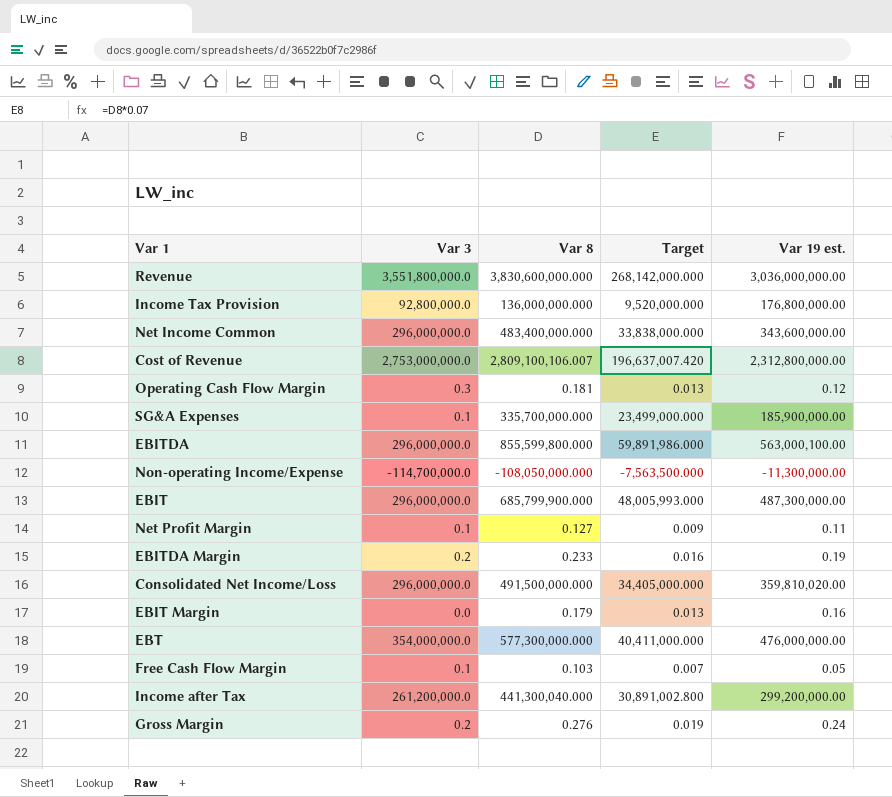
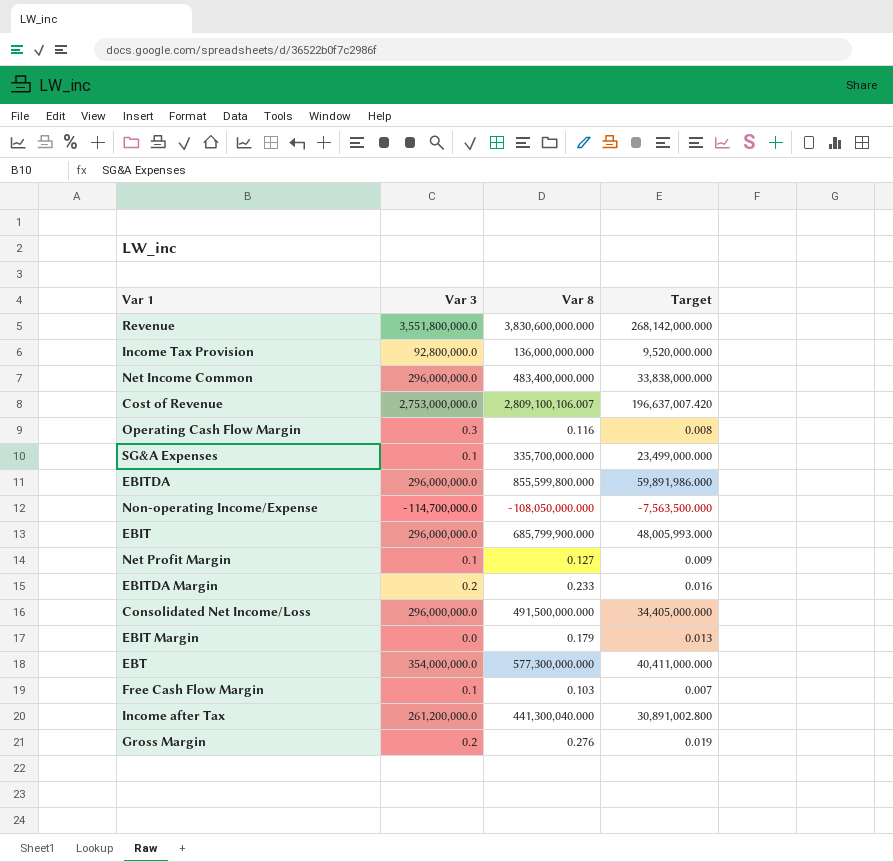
column Var 19 est. | position: 5 -> none
Operating Cash Flow Margin | Var 8: 0.181 -> 0.116
Operating Cash Flow Margin | Target: 0.013 -> 0.008

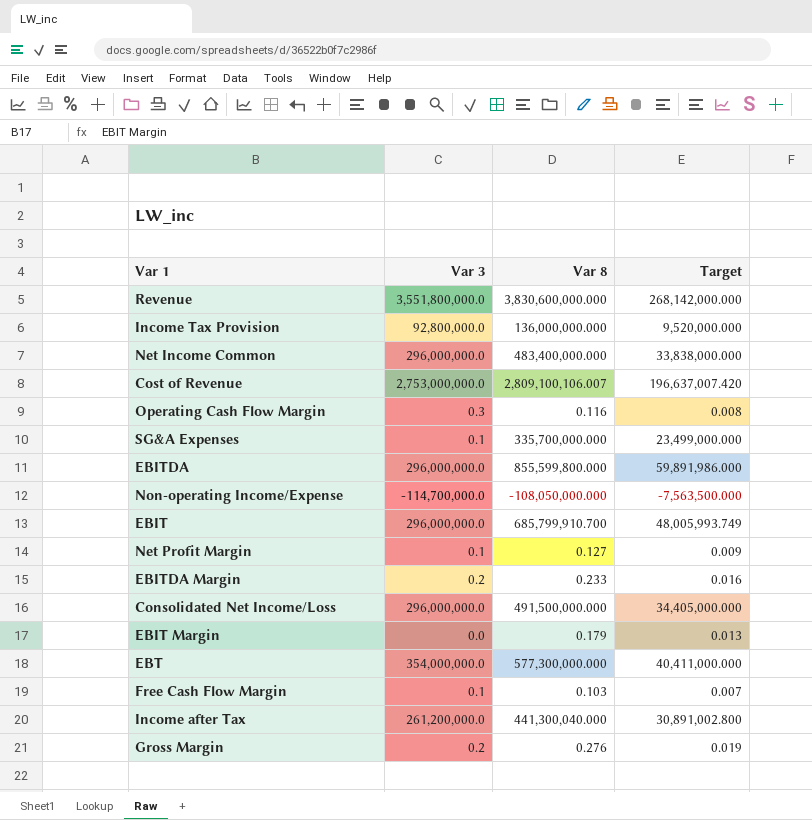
EBIT | Var 8: 685,799,900.000 -> 685,799,910.700
EBIT | Target: 48,005,993.000 -> 48,005,993.749

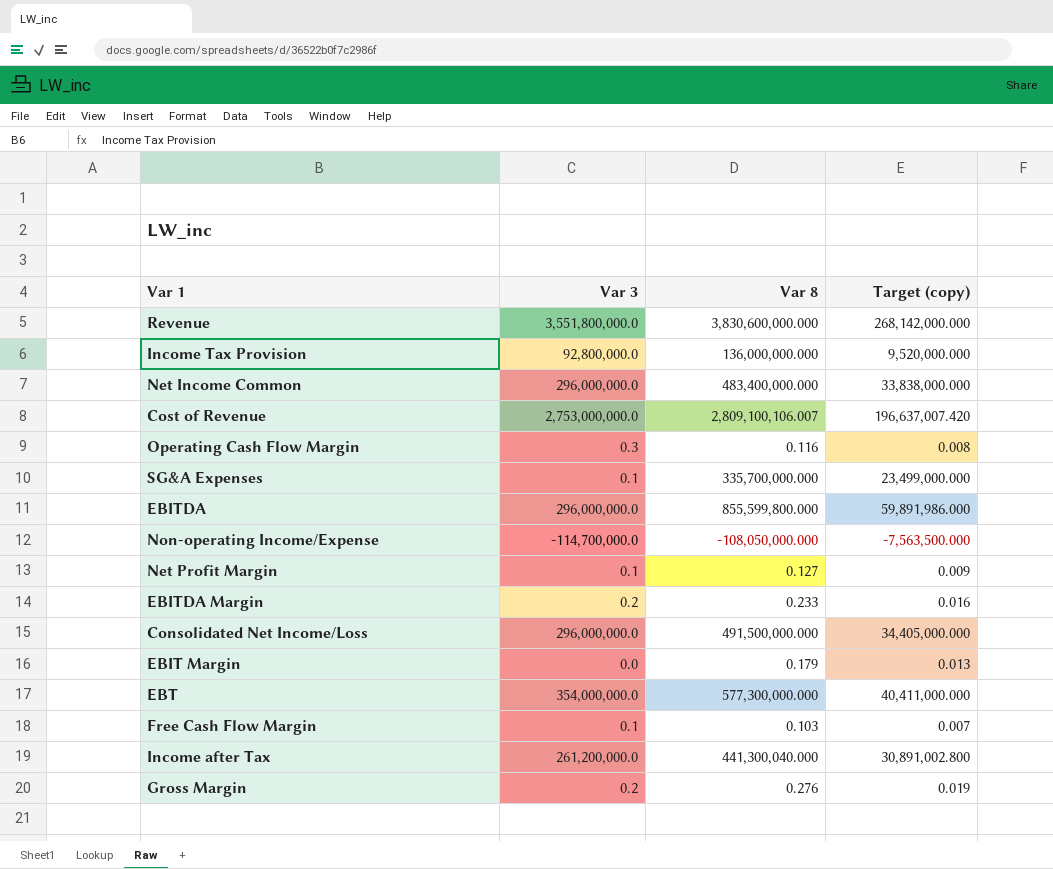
column name: Target -> Target (copy)
row EBIT: 296,000,000.0 | 685,799,910.700 | 48,005,993.749 -> none

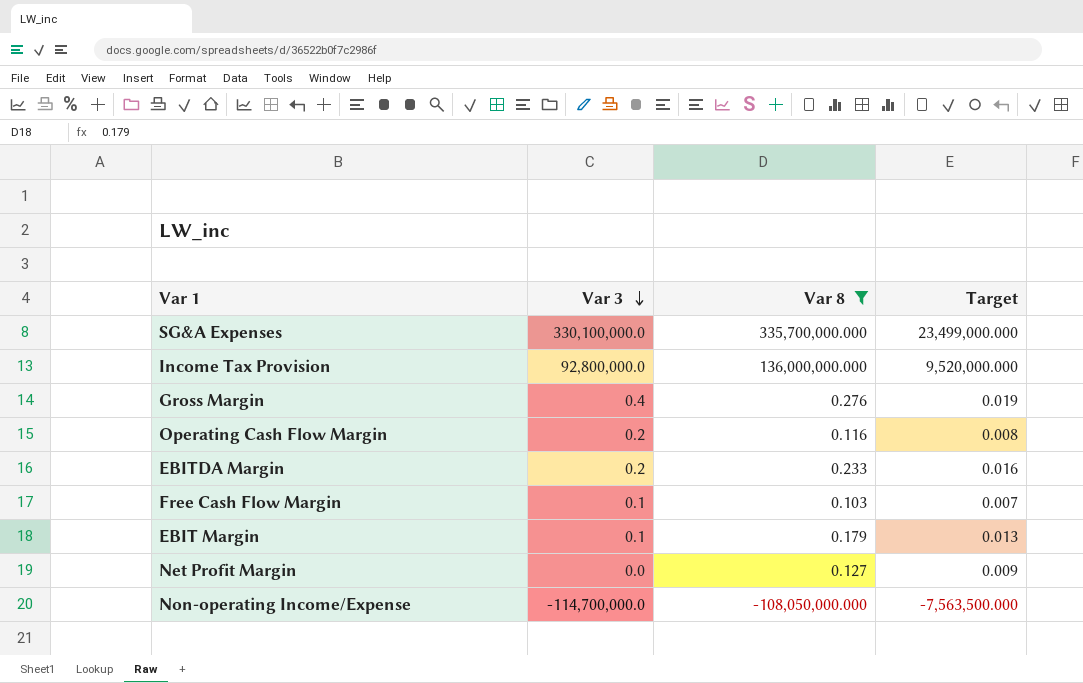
filter: none -> Var 8 <= 335,700,000.000
row order: none -> Var 3 descending
column name: Target (copy) -> Target
SG&A Expenses | Var 3: 0.1 -> 330,100,000.0
Gross Margin | Var 3: 0.2 -> 0.4
Operating Cash Flow Margin | Var 3: 0.3 -> 0.2
EBIT Margin | Var 3: 0.0 -> 0.1
Net Profit Margin | Var 3: 0.1 -> 0.0

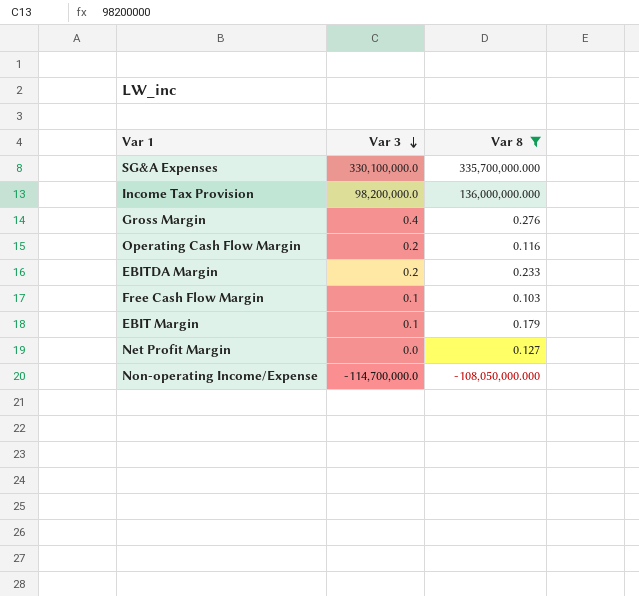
column Target | formula: [Var 8] * 0.07 -> none
Income Tax Provision | Var 3: 92,800,000.0 -> 98,200,000.0

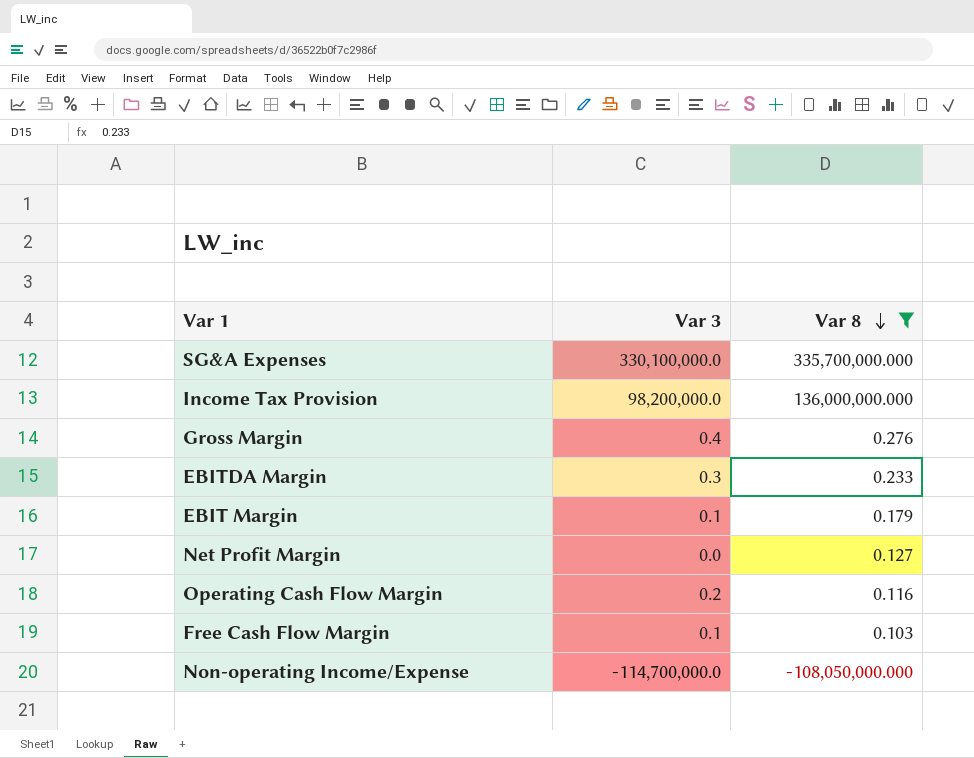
row order: Var 3 descending -> Var 8 descending
EBITDA Margin | Var 3: 0.2 -> 0.3

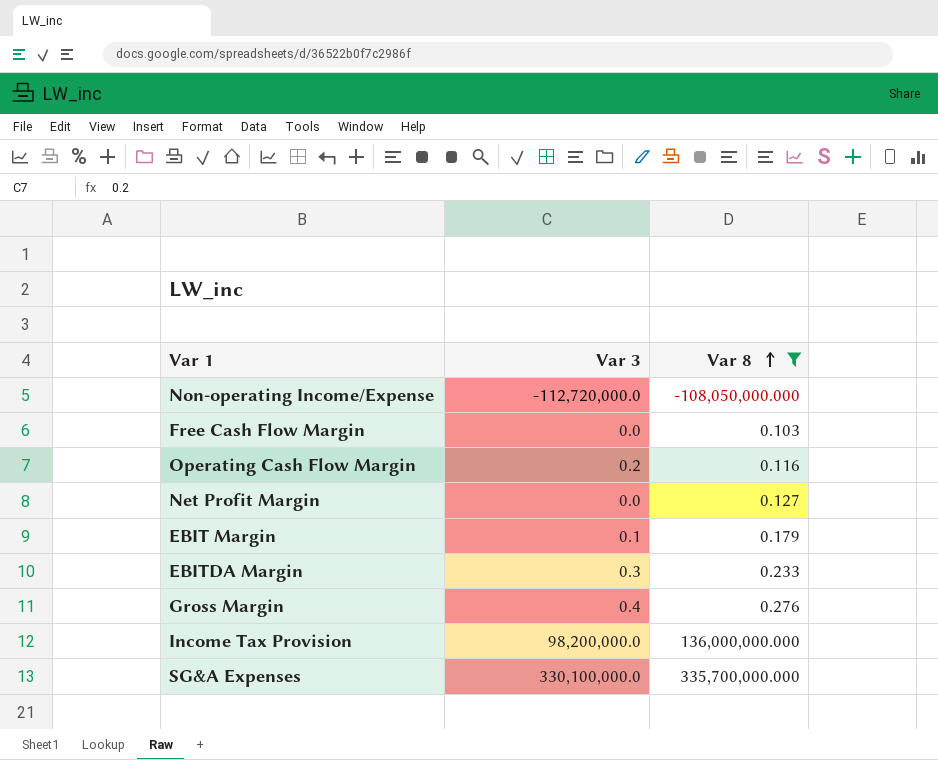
row order: Var 8 descending -> Var 8 ascending
Non-operating Income/Expense | Var 3: -114,700,000.0 -> -112,720,000.0
Free Cash Flow Margin | Var 3: 0.1 -> 0.0

